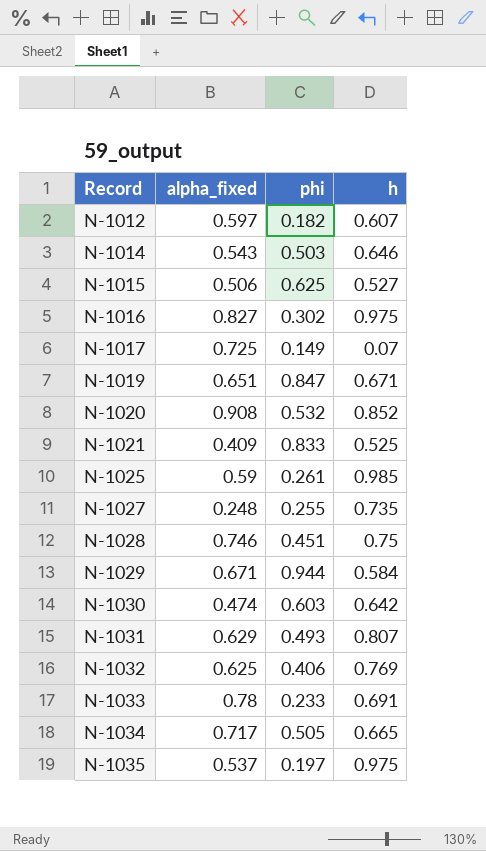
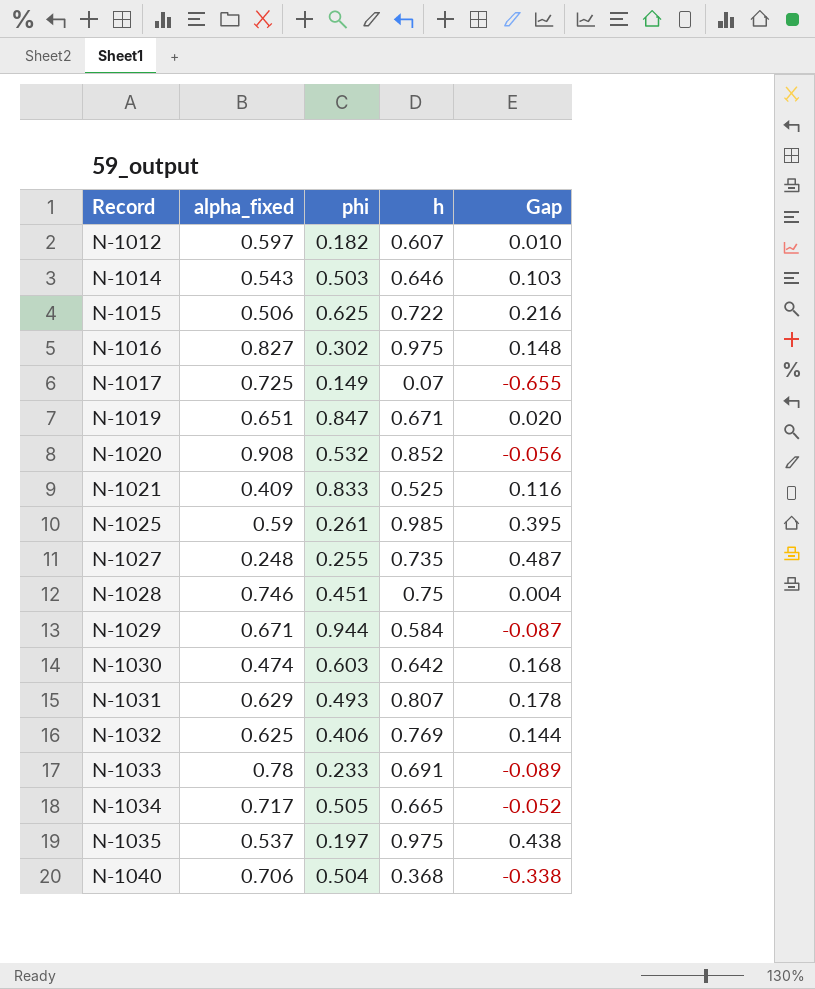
column Gap | formula: none -> [h] - [alpha_fixed]
N-1015 | h: 0.527 -> 0.722
row N-1040: none -> 0.706 | 0.504 | 0.368 | -0.338

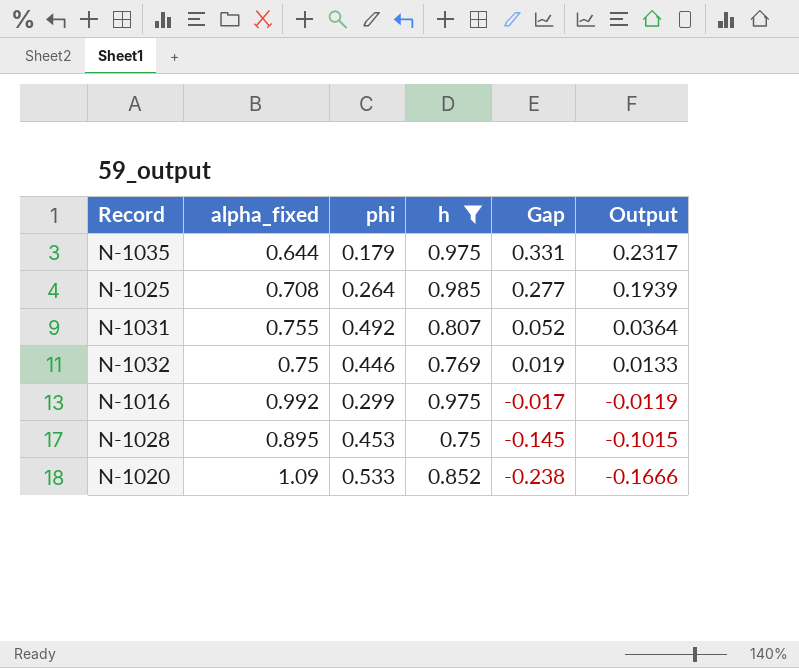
filter: none -> h >= 0.75
row order: Record ascending -> Gap descending
column Output | formula: none -> [Gap] * 0.7
N-1035 | alpha_fixed: 0.537 -> 0.644
N-1035 | phi: 0.197 -> 0.179
N-1035 | Gap: 0.438 -> 0.331
N-1025 | alpha_fixed: 0.59 -> 0.708
N-1025 | phi: 0.261 -> 0.264
N-1025 | Gap: 0.395 -> 0.277
N-1031 | alpha_fixed: 0.629 -> 0.755
N-1031 | phi: 0.493 -> 0.492
N-1031 | Gap: 0.178 -> 0.052
N-1032 | alpha_fixed: 0.625 -> 0.75
N-1032 | phi: 0.406 -> 0.446
N-1032 | Gap: 0.144 -> 0.019
N-1016 | alpha_fixed: 0.827 -> 0.992
N-1016 | phi: 0.302 -> 0.299
N-1016 | Gap: 0.148 -> -0.017
N-1028 | alpha_fixed: 0.746 -> 0.895
N-1028 | phi: 0.451 -> 0.453
N-1028 | Gap: 0.004 -> -0.145
N-1020 | alpha_fixed: 0.908 -> 1.09
N-1020 | phi: 0.532 -> 0.533
N-1020 | Gap: -0.056 -> -0.238

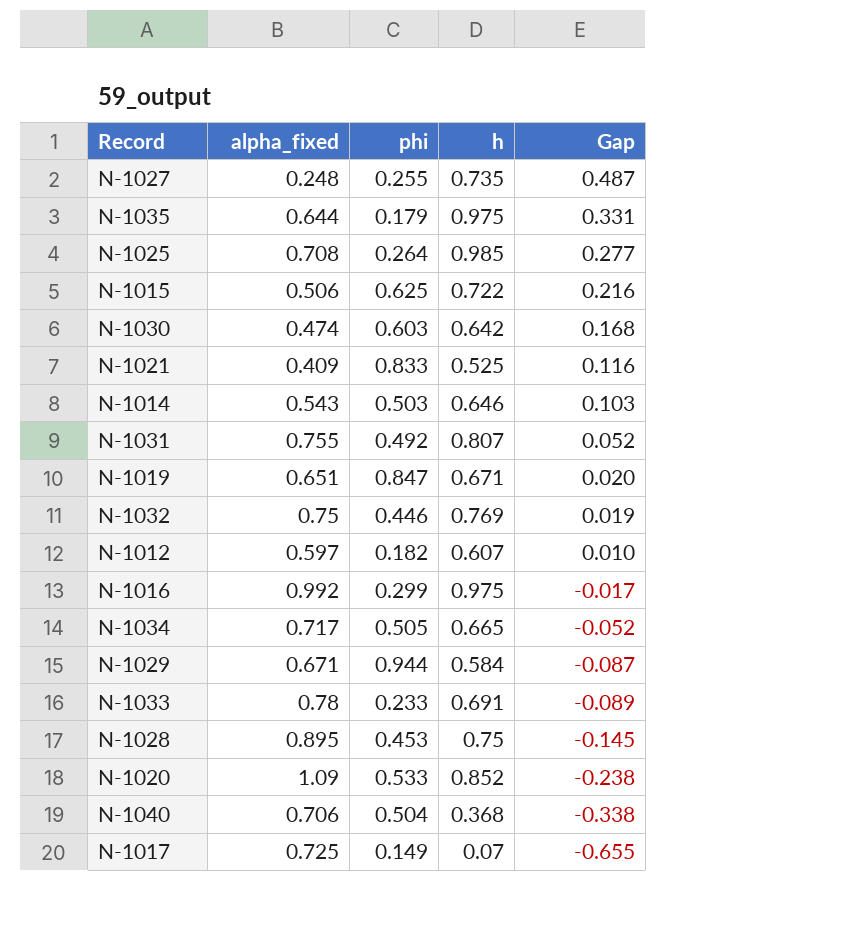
filter: h >= 0.75 -> none
column Output | formula: [Gap] * 0.7 -> none

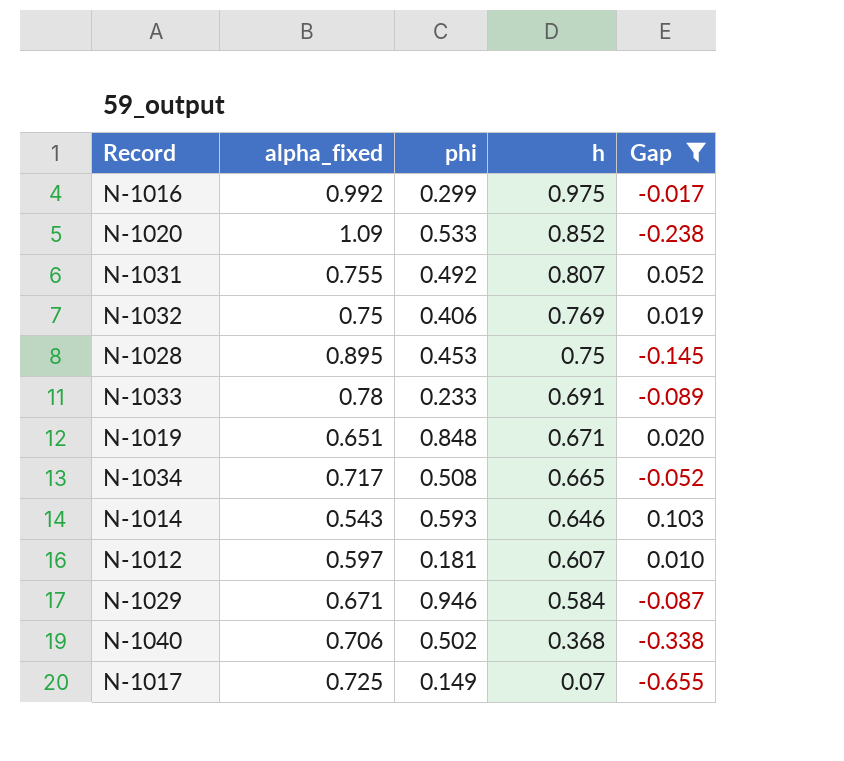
filter: none -> Gap <= 0.103
row order: Gap descending -> h descending
N-1032 | phi: 0.446 -> 0.406
N-1019 | phi: 0.847 -> 0.848
N-1034 | phi: 0.505 -> 0.508
N-1014 | phi: 0.503 -> 0.593
N-1012 | phi: 0.182 -> 0.181
N-1029 | phi: 0.944 -> 0.946
N-1040 | phi: 0.504 -> 0.502

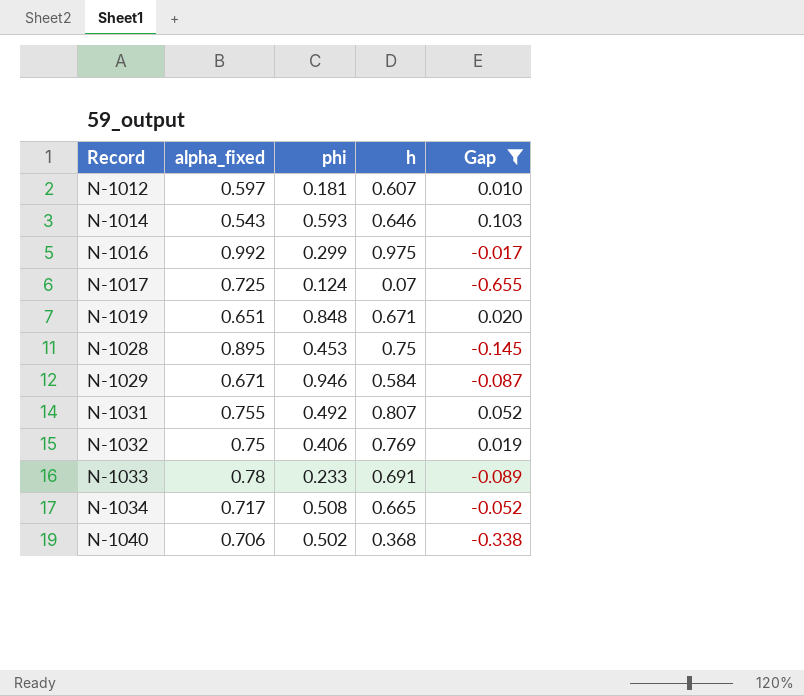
row order: h descending -> Record ascending
row N-1020: 1.09 | 0.533 | 0.852 | -0.238 -> none
N-1017 | phi: 0.149 -> 0.124

